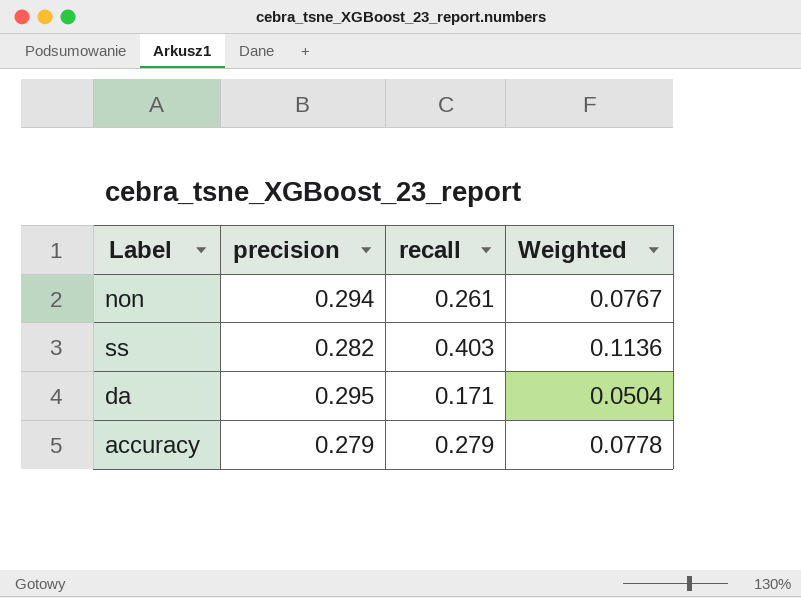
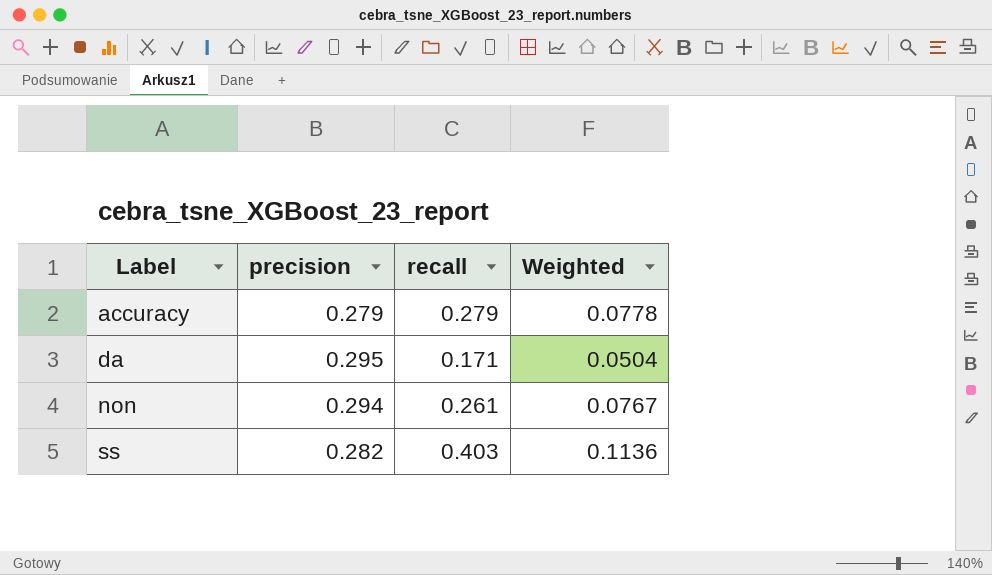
row order: none -> Label ascending

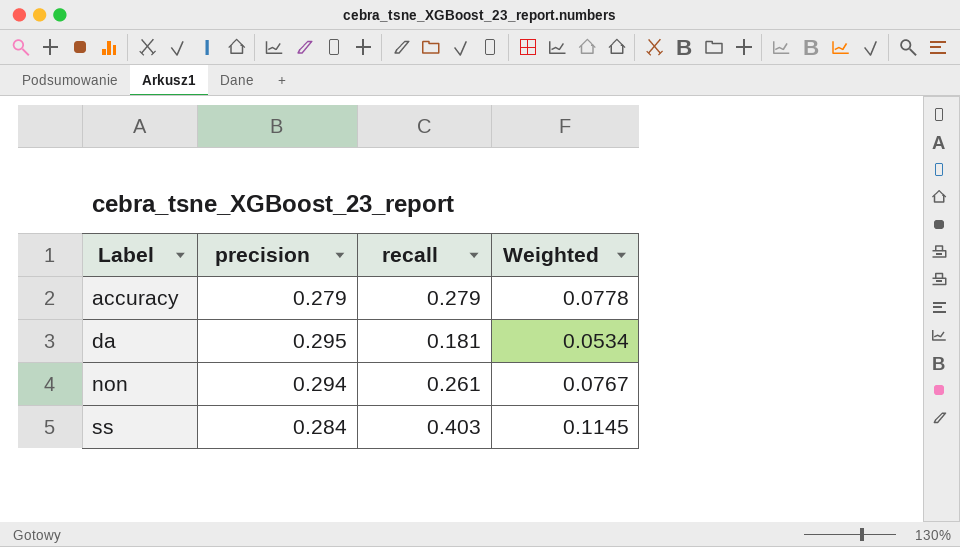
da | recall: 0.171 -> 0.181
da | Weighted: 0.0504 -> 0.0534
ss | precision: 0.282 -> 0.284
ss | Weighted: 0.1136 -> 0.1145

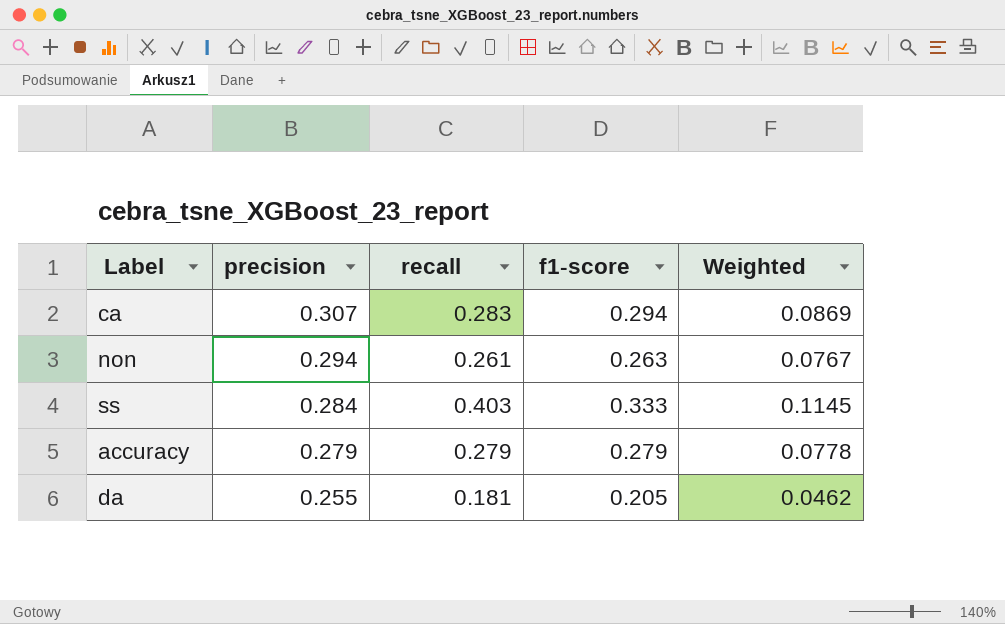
row order: Label ascending -> precision descending
column f1-score | position: none -> 4
row ca: none -> 0.307 | 0.283 | 0.294 | 0.0869
da | precision: 0.295 -> 0.255
da | Weighted: 0.0534 -> 0.0462

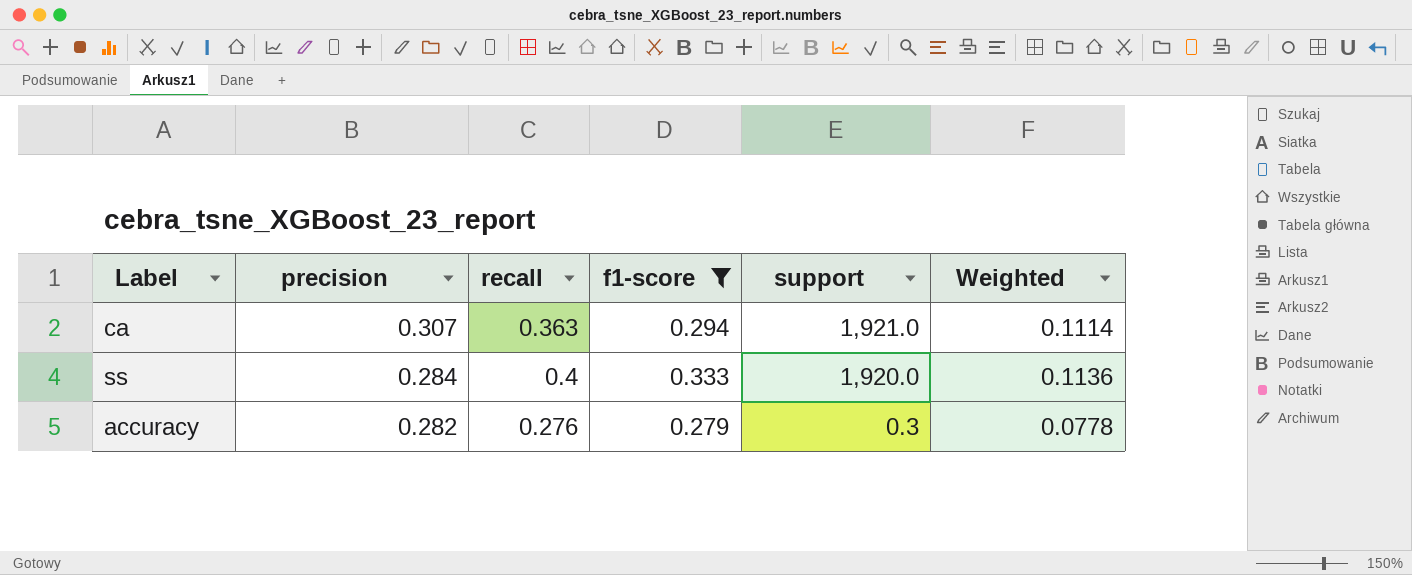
filter: none -> f1-score >= 0.279
column support | position: none -> 5
ca | recall: 0.283 -> 0.363
ca | Weighted: 0.0869 -> 0.1114
ss | recall: 0.403 -> 0.4
ss | Weighted: 0.1145 -> 0.1136
accuracy | precision: 0.279 -> 0.282
accuracy | recall: 0.279 -> 0.276

